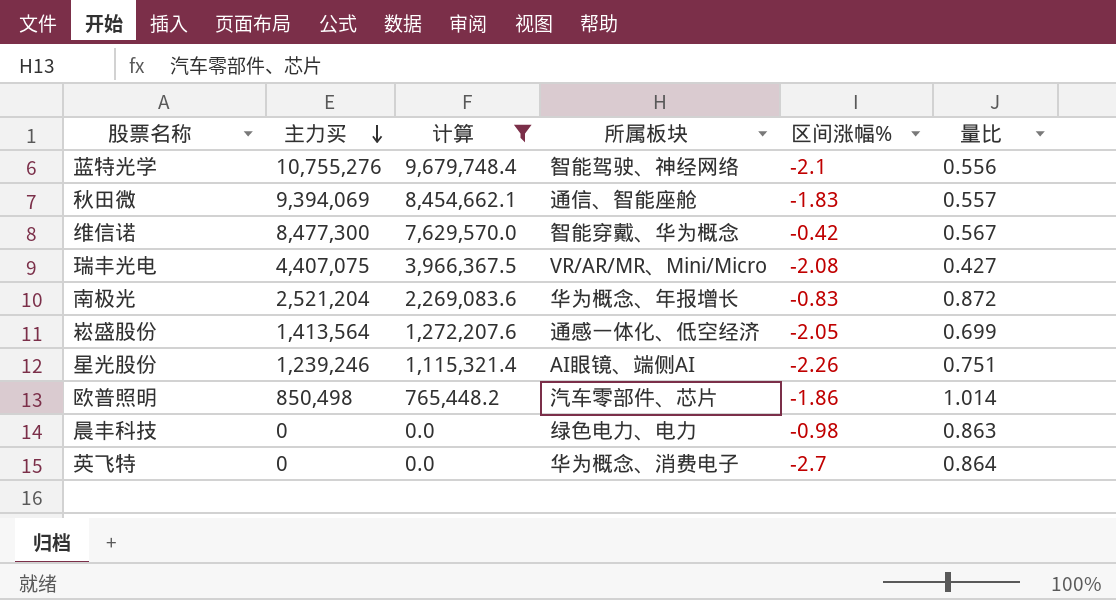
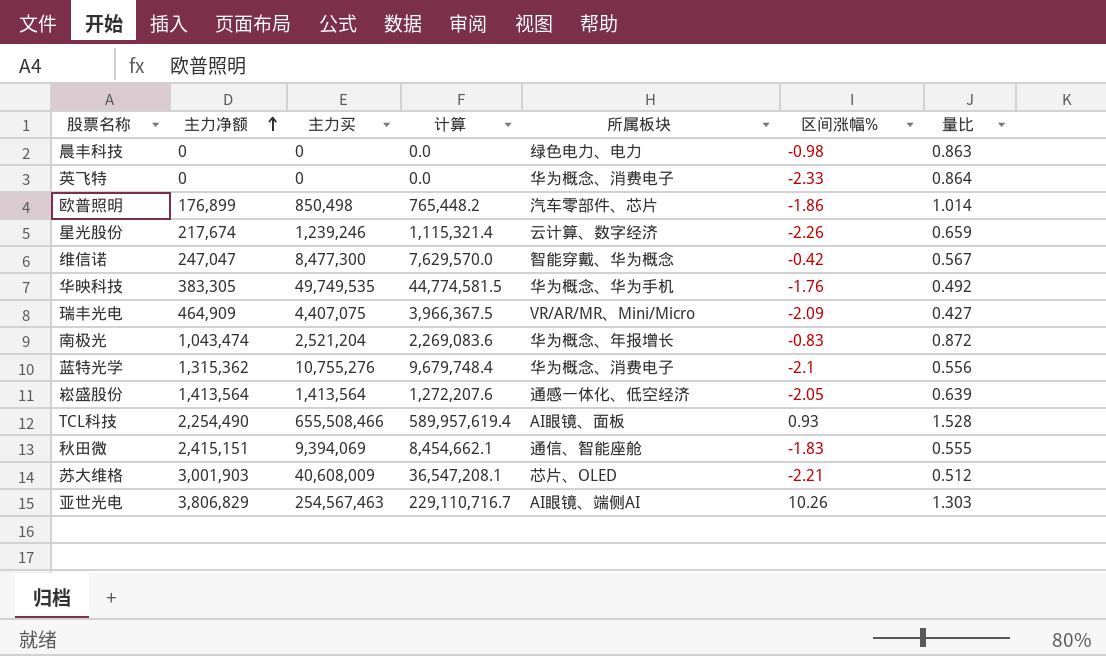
filter: 计算 <= 9,679,748.4 -> none
row order: 主力买 descending -> 主力净额 ascending
column 主力净额 | position: none -> 2
英飞特 | 区间涨幅%: -2.7 -> -2.33
星光股份 | 所属板块: AI眼镜、端侧AI -> 云计算、数字经济
星光股份 | 量比: 0.751 -> 0.659
瑞丰光电 | 区间涨幅%: -2.08 -> -2.09
蓝特光学 | 所属板块: 智能驾驶、神经网络 -> 华为概念、消费电子
崧盛股份 | 量比: 0.699 -> 0.639
秋田微 | 量比: 0.557 -> 0.555

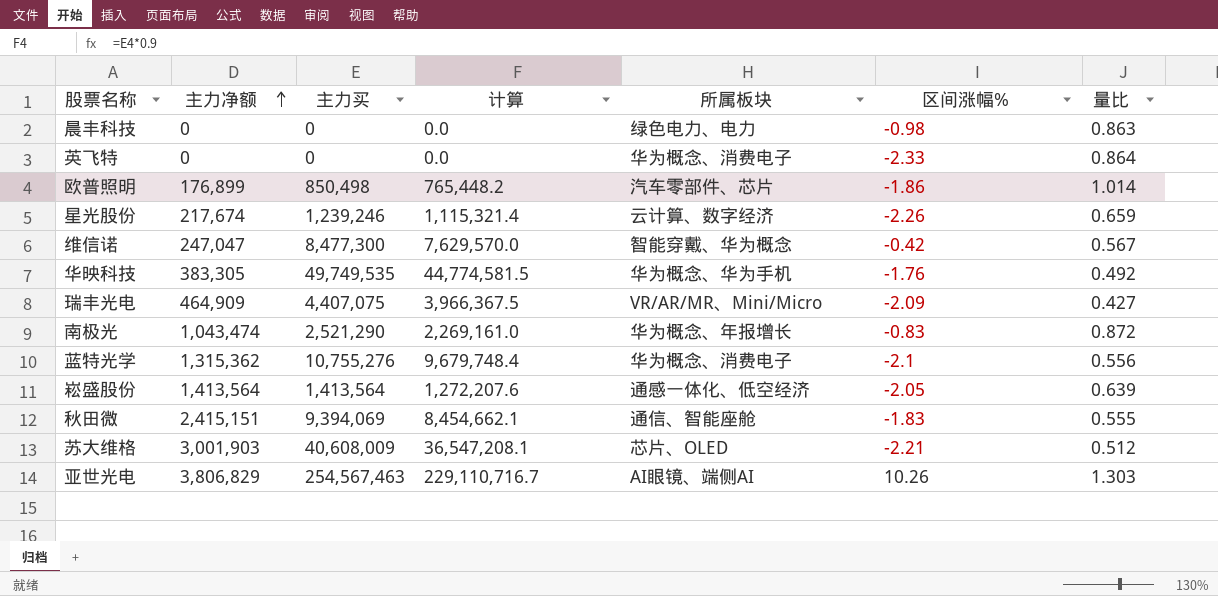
row TCL科技: 2,254,490 | 655,508,466 | 589,957,619.4 | AI眼镜、面板 | 0.93 | 1.528 -> none
南极光 | 主力买: 2,521,204 -> 2,521,290
南极光 | 计算: 2,269,083.6 -> 2,269,161.0

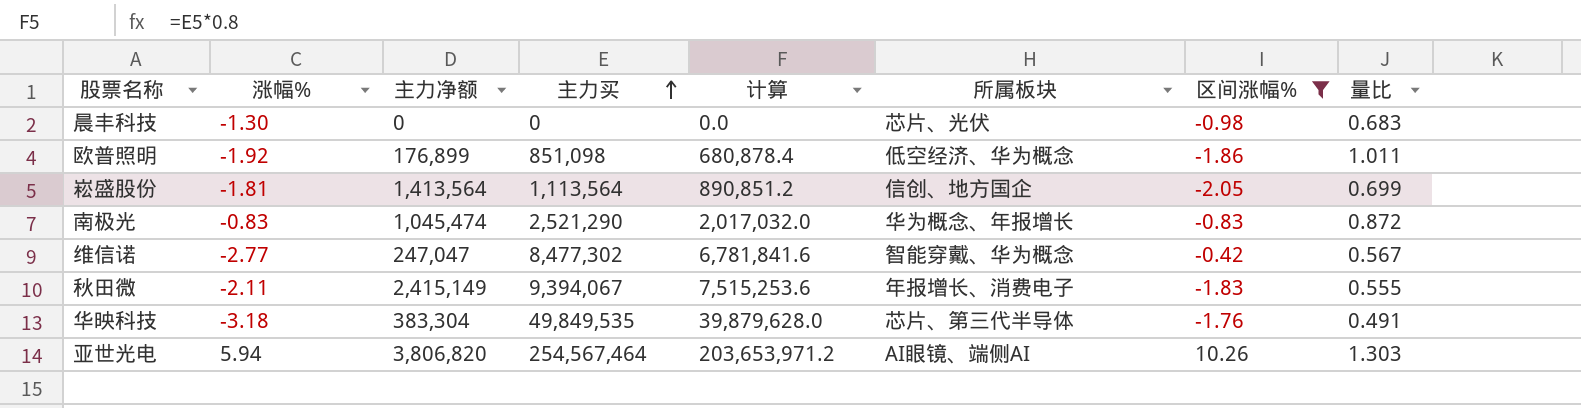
filter: none -> 区间涨幅% >= -2.05
row order: 主力净额 ascending -> 主力买 ascending
column 涨幅% | position: none -> 2
column 计算 | formula: [主力买] * 0.9 -> [主力买] * 0.8
晨丰科技 | 所属板块: 绿色电力、电力 -> 芯片、光伏
晨丰科技 | 量比: 0.863 -> 0.683
欧普照明 | 主力买: 850,498 -> 851,098
欧普照明 | 所属板块: 汽车零部件、芯片 -> 低空经济、华为概念
欧普照明 | 量比: 1.014 -> 1.011
崧盛股份 | 主力买: 1,413,564 -> 1,113,564
崧盛股份 | 所属板块: 通感一体化、低空经济 -> 信创、地方国企
崧盛股份 | 量比: 0.639 -> 0.699
南极光 | 主力净额: 1,043,474 -> 1,045,474
维信诺 | 主力买: 8,477,300 -> 8,477,302
秋田微 | 主力净额: 2,415,151 -> 2,415,149
秋田微 | 主力买: 9,394,069 -> 9,394,067
秋田微 | 所属板块: 通信、智能座舱 -> 年报增长、消费电子
华映科技 | 主力净额: 383,305 -> 383,304
华映科技 | 主力买: 49,749,535 -> 49,849,535
华映科技 | 所属板块: 华为概念、华为手机 -> 芯片、第三代半导体
华映科技 | 量比: 0.492 -> 0.491
亚世光电 | 主力净额: 3,806,829 -> 3,806,820
亚世光电 | 主力买: 254,567,463 -> 254,567,464

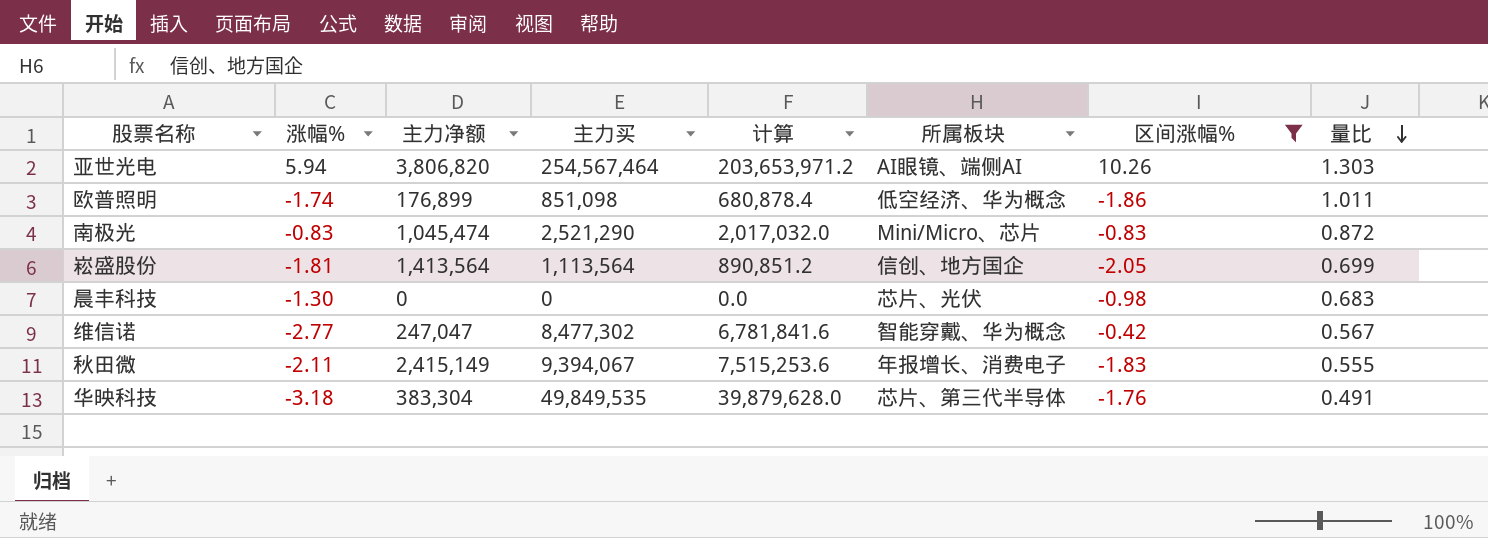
row order: 主力买 ascending -> 量比 descending
欧普照明 | 涨幅%: -1.92 -> -1.74
南极光 | 所属板块: 华为概念、年报增长 -> Mini/Micro、芯片

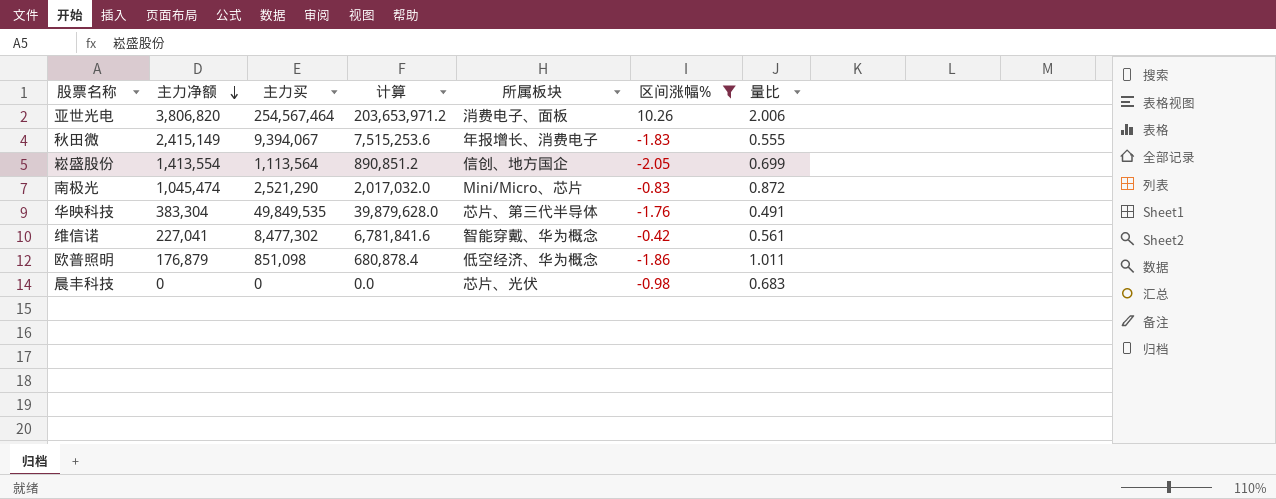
row order: 量比 descending -> 主力净额 descending
column 涨幅% | position: 2 -> none
亚世光电 | 所属板块: AI眼镜、端侧AI -> 消费电子、面板
亚世光电 | 量比: 1.303 -> 2.006
崧盛股份 | 主力净额: 1,413,564 -> 1,413,554
维信诺 | 主力净额: 247,047 -> 227,041
维信诺 | 量比: 0.567 -> 0.561
欧普照明 | 主力净额: 176,899 -> 176,879

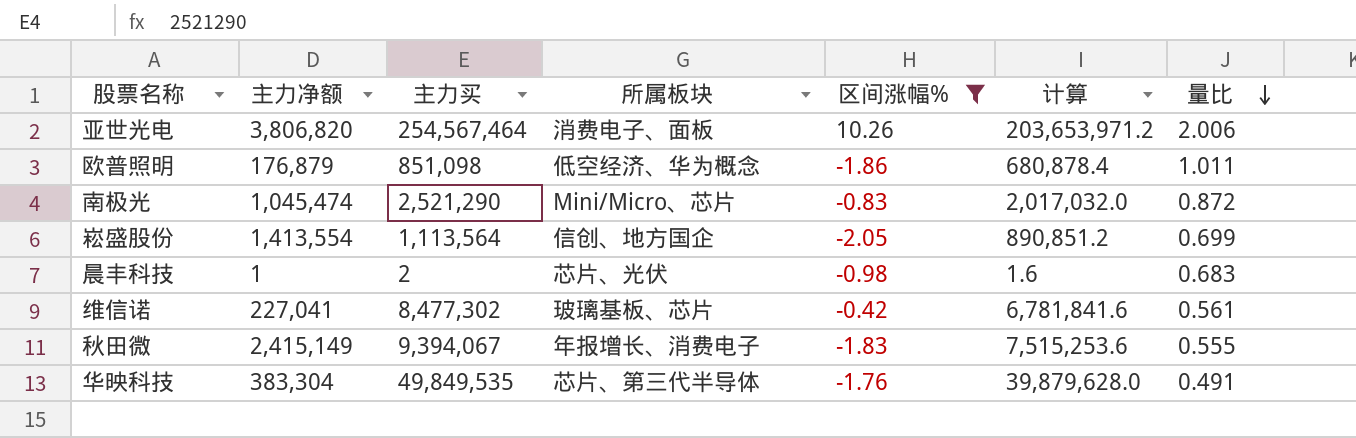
row order: 主力净额 descending -> 量比 descending
column 计算 | position: 4 -> 6
晨丰科技 | 主力净额: 0 -> 1
晨丰科技 | 主力买: 0 -> 2
晨丰科技 | 计算: 0.0 -> 1.6
维信诺 | 所属板块: 智能穿戴、华为概念 -> 玻璃基板、芯片

